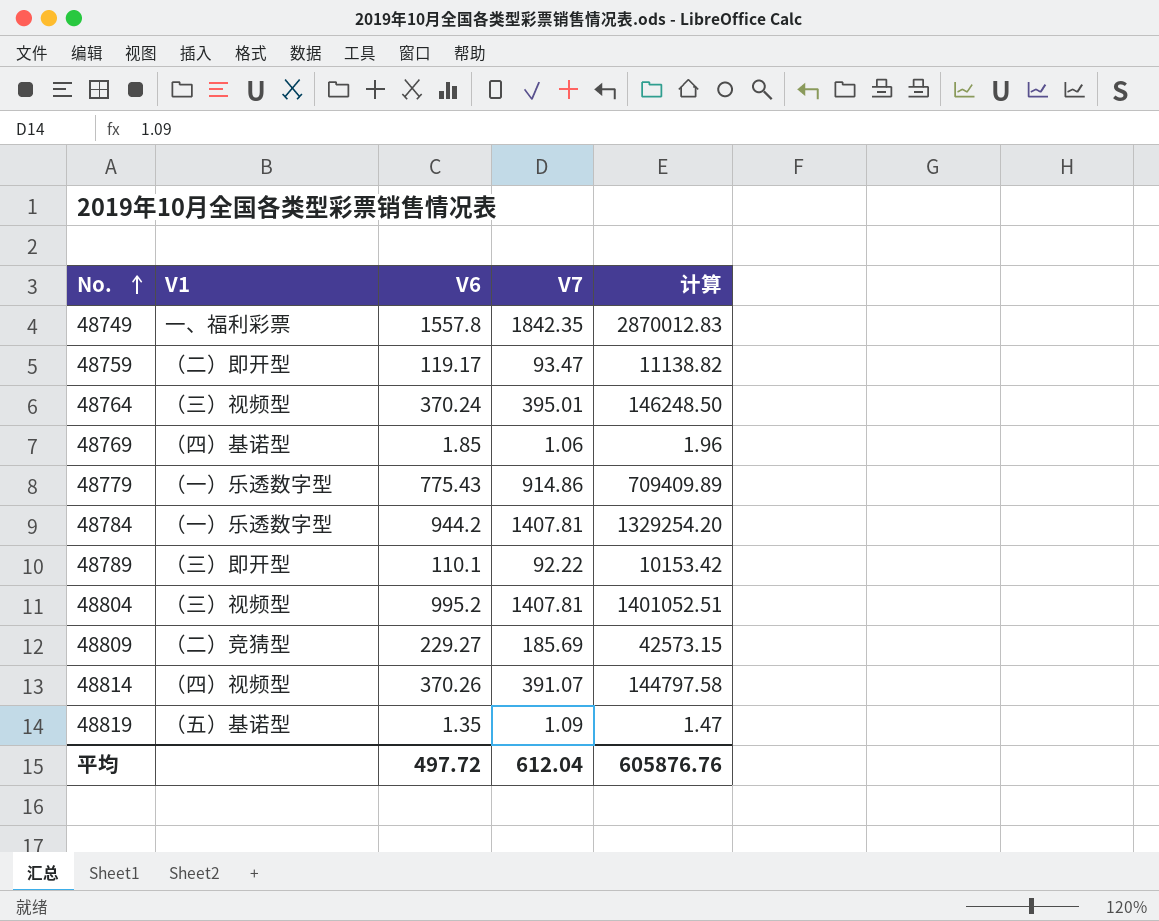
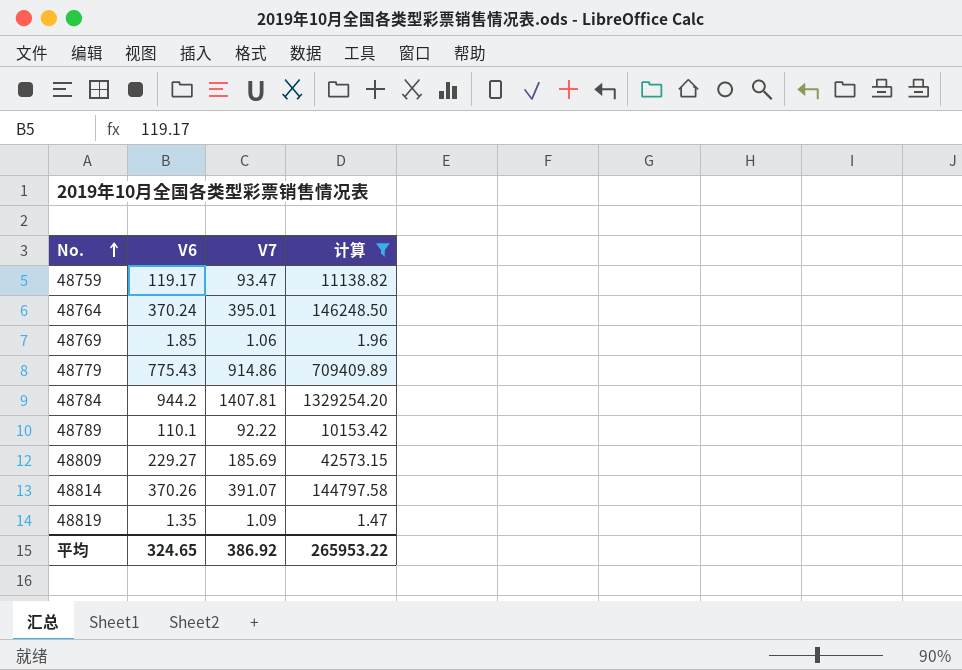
filter: none -> 计算 <= 1329254.20
column V1 | position: 2 -> none
平均 | V6: 497.72 -> 324.65
平均 | V7: 612.04 -> 386.92
平均 | 计算: 605876.76 -> 265953.22

